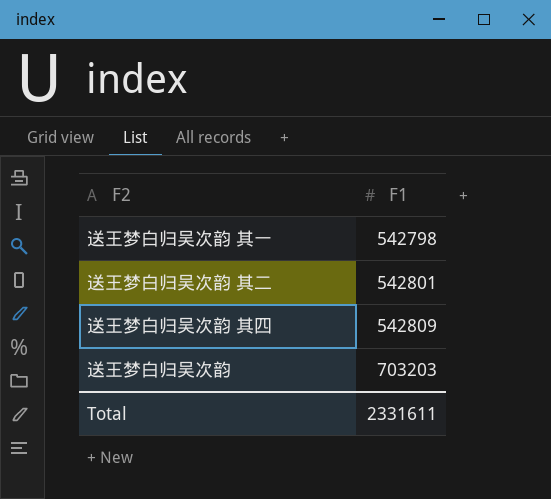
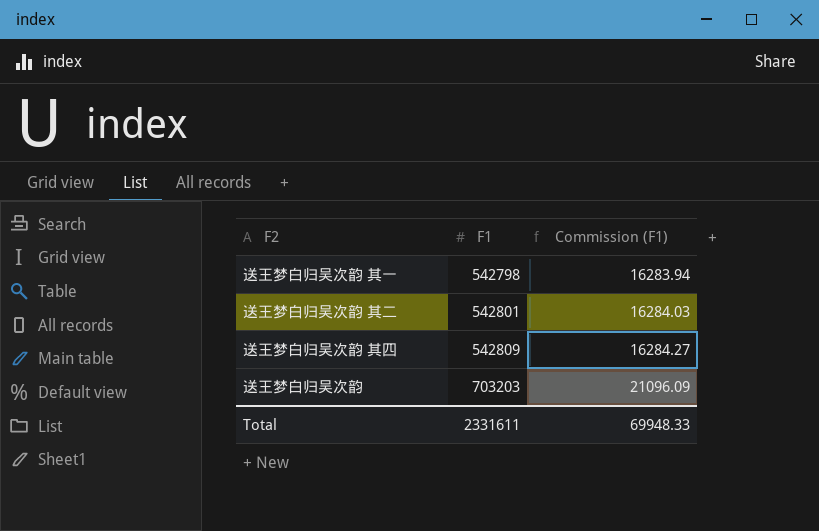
column Commission (F1) | formula: none -> [F1] * 0.03

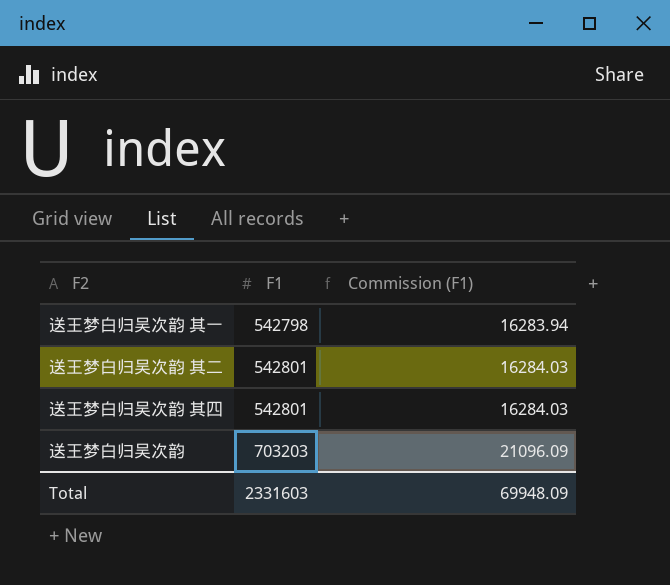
送王梦白归吴次韵 其四 | F1: 542809 -> 542801
送王梦白归吴次韵 其四 | Commission (F1): 16284.27 -> 16284.03
Total | F1: 2331611 -> 2331603
Total | Commission (F1): 69948.33 -> 69948.09

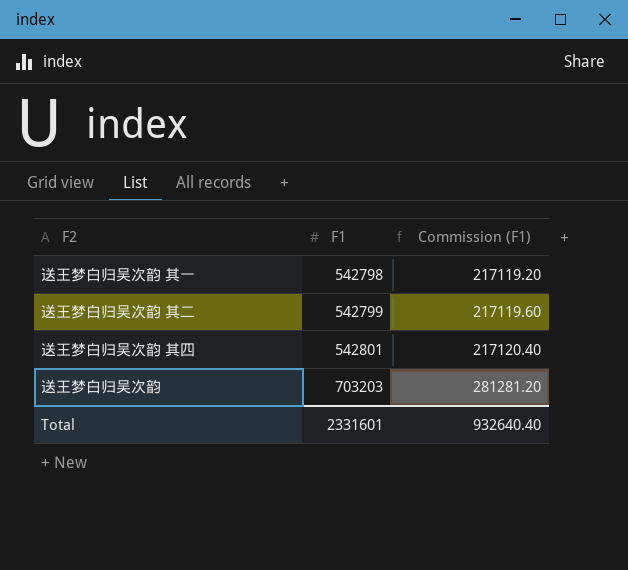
column Commission (F1) | formula: [F1] * 0.03 -> [F1] * 0.4
送王梦白归吴次韵 其二 | F1: 542801 -> 542799
Total | F1: 2331603 -> 2331601
Total | Commission (F1): 69948.09 -> 932640.40

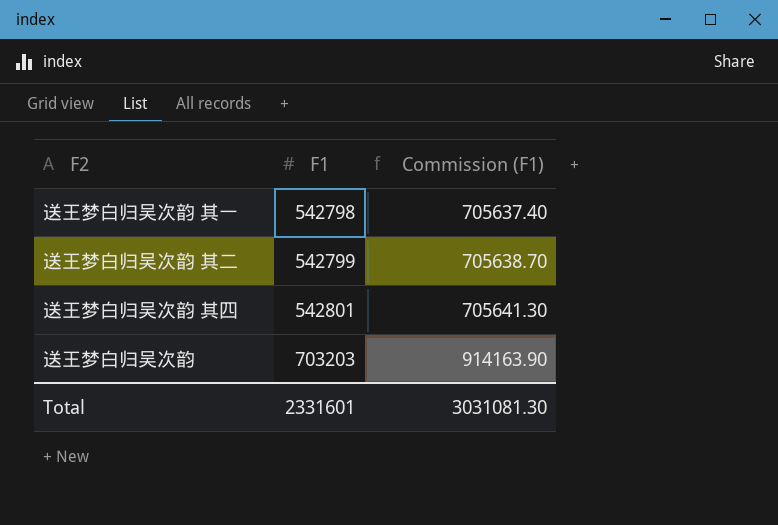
column Commission (F1) | formula: [F1] * 0.4 -> [F1] * 1.3
Total | Commission (F1): 932640.40 -> 3031081.30

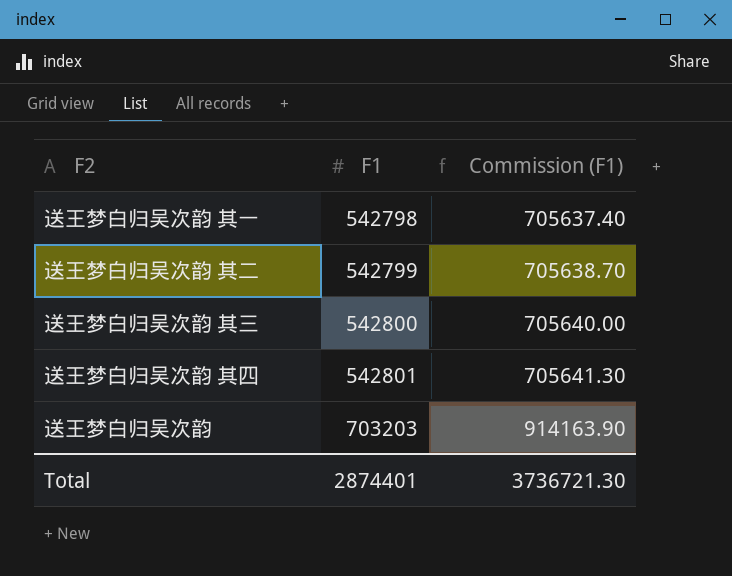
row 送王梦白归吴次韵 其三: none -> 542800 | 705640.00
Total | F1: 2331601 -> 2874401
Total | Commission (F1): 3031081.30 -> 3736721.30

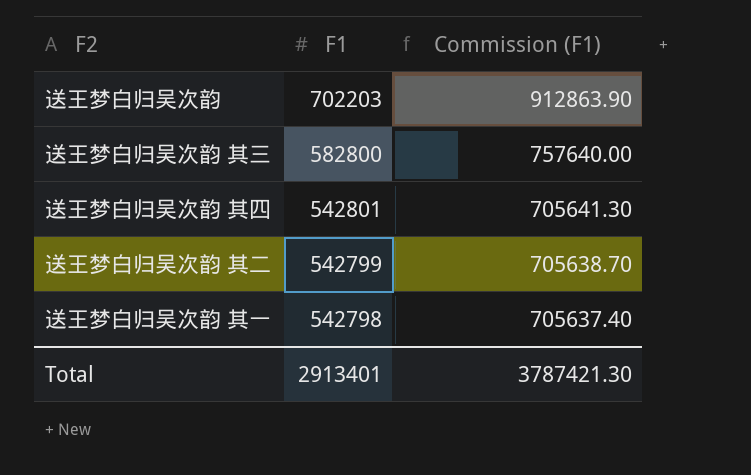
row order: F1 ascending -> F1 descending
送王梦白归吴次韵 | F1: 703203 -> 702203
送王梦白归吴次韵 | Commission (F1): 914163.90 -> 912863.90
送王梦白归吴次韵 其三 | F1: 542800 -> 582800
送王梦白归吴次韵 其三 | Commission (F1): 705640.00 -> 757640.00
Total | F1: 2874401 -> 2913401
Total | Commission (F1): 3736721.30 -> 3787421.30

